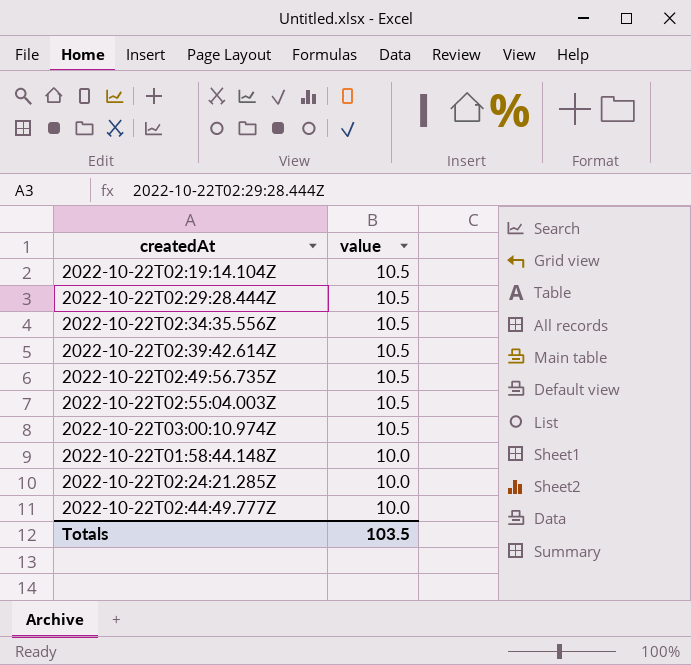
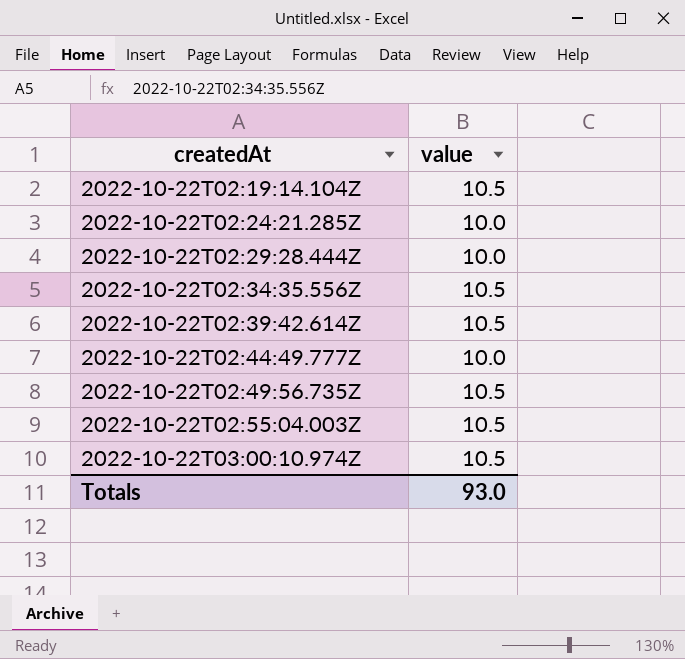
row order: value descending -> createdAt ascending
row 2022-10-22T01:58:44.148Z: 10.0 -> none
2022-10-22T02:29:28.444Z | value: 10.5 -> 10.0
Totals | value: 103.5 -> 93.0

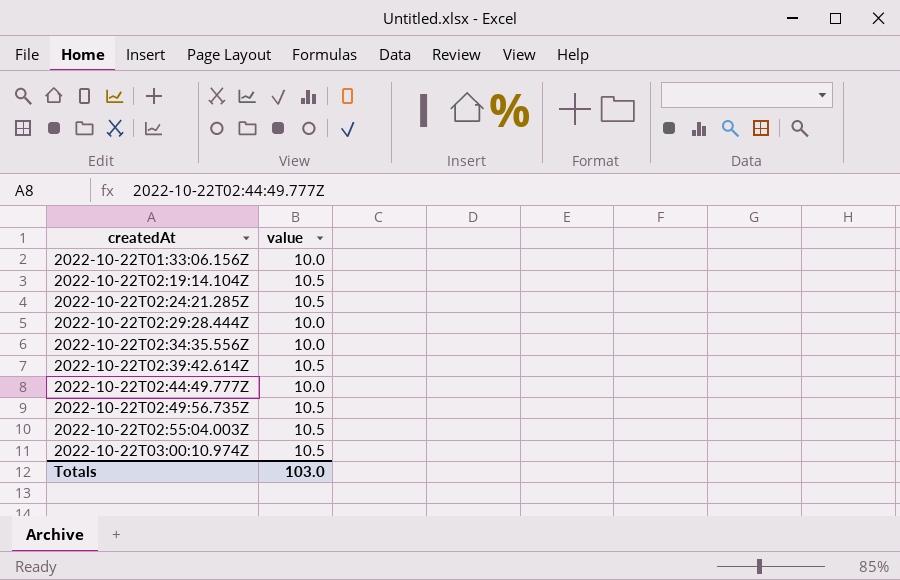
row 2022-10-22T01:33:06.156Z: none -> 10.0
2022-10-22T02:24:21.285Z | value: 10.0 -> 10.5
2022-10-22T02:34:35.556Z | value: 10.5 -> 10.0
Totals | value: 93.0 -> 103.0

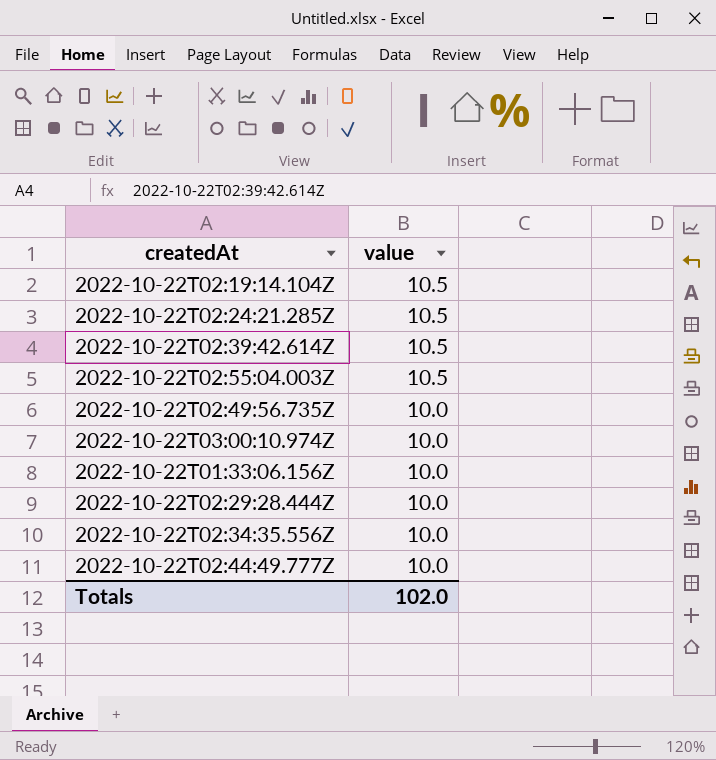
row order: createdAt ascending -> value descending
2022-10-22T02:49:56.735Z | value: 10.5 -> 10.0
2022-10-22T03:00:10.974Z | value: 10.5 -> 10.0
Totals | value: 103.0 -> 102.0

